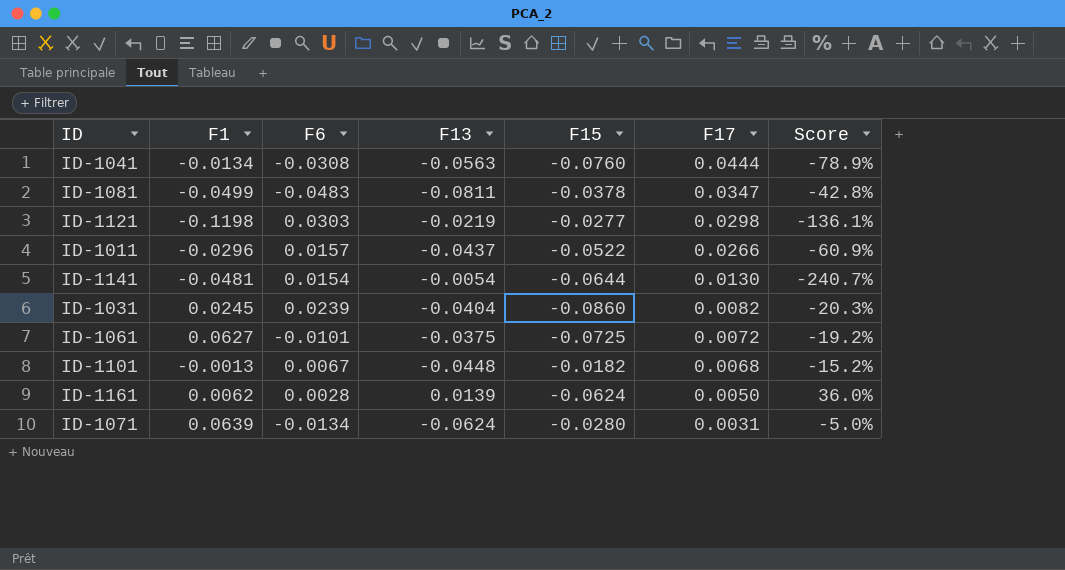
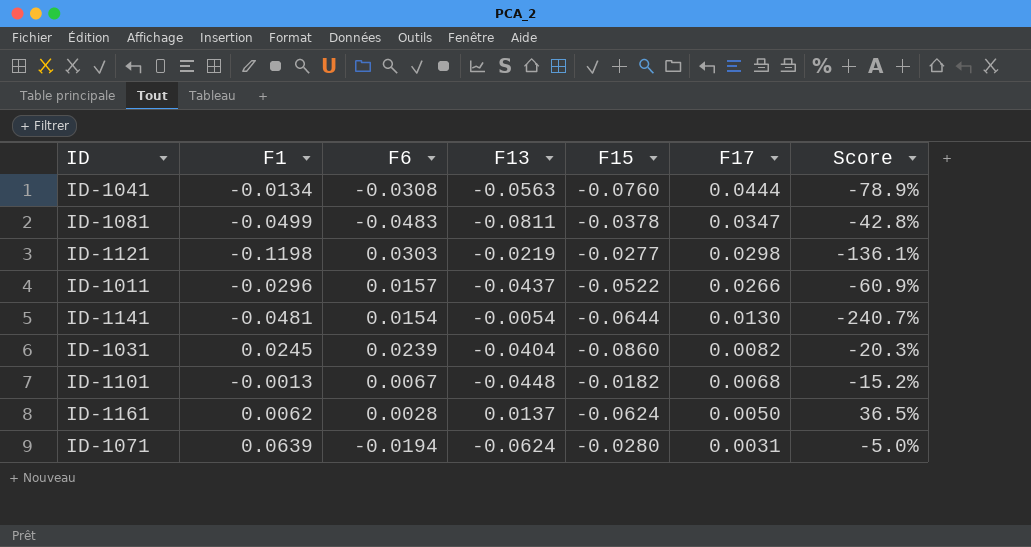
row ID-1061: 0.0627 | -0.0101 | -0.0375 | -0.0725 | 0.0072 | -19.2% -> none
ID-1161 | F13: 0.0139 -> 0.0137
ID-1161 | Score: 36.0% -> 36.5%
ID-1071 | F6: -0.0134 -> -0.0194

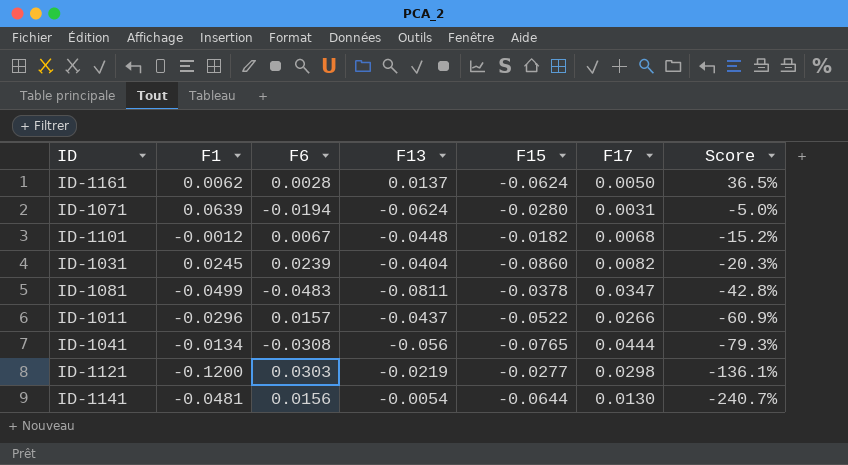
row order: F17 descending -> Score descending
ID-1101 | F1: -0.0013 -> -0.0012
ID-1041 | F13: -0.0563 -> -0.056
ID-1041 | F15: -0.0760 -> -0.0765
ID-1041 | Score: -78.9% -> -79.3%
ID-1121 | F1: -0.1198 -> -0.1200
ID-1141 | F6: 0.0154 -> 0.0156

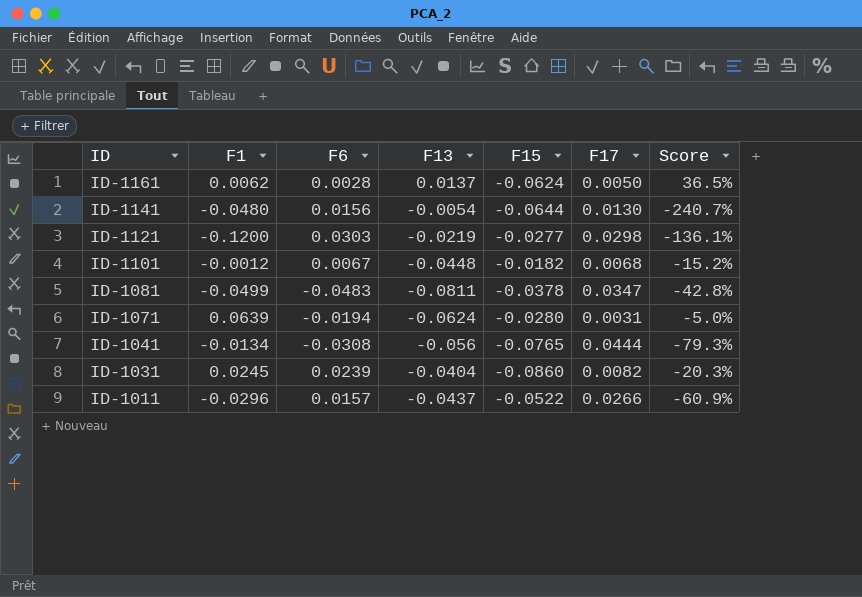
row order: Score descending -> ID descending
ID-1141 | F1: -0.0481 -> -0.0480

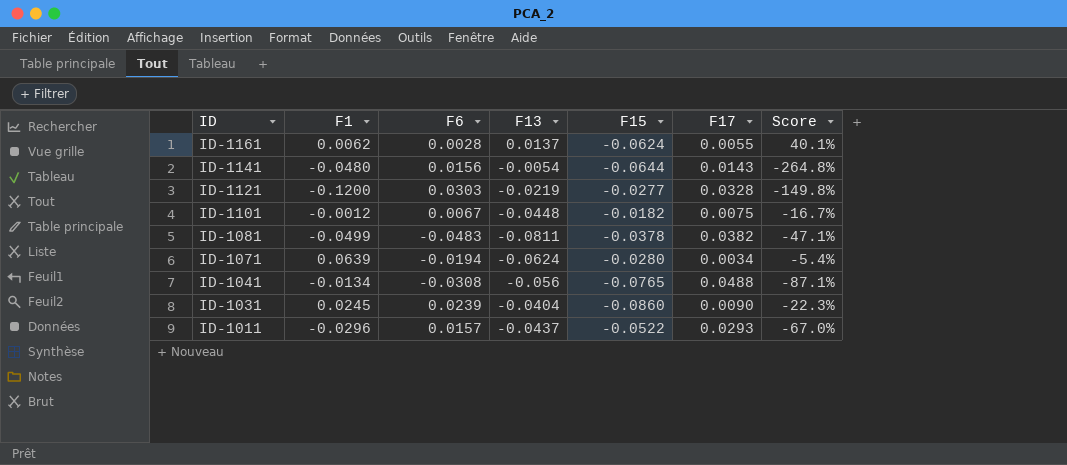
ID-1161 | F17: 0.0050 -> 0.0055
ID-1161 | Score: 36.5% -> 40.1%
ID-1141 | F17: 0.0130 -> 0.0143
ID-1141 | Score: -240.7% -> -264.8%
ID-1121 | F17: 0.0298 -> 0.0328
ID-1121 | Score: -136.1% -> -149.8%
ID-1101 | F17: 0.0068 -> 0.0075
ID-1101 | Score: -15.2% -> -16.7%
ID-1081 | F17: 0.0347 -> 0.0382
ID-1081 | Score: -42.8% -> -47.1%
ID-1071 | F17: 0.0031 -> 0.0034
ID-1071 | Score: -5.0% -> -5.4%
ID-1041 | F17: 0.0444 -> 0.0488
ID-1041 | Score: -79.3% -> -87.1%
ID-1031 | F17: 0.0082 -> 0.0090
ID-1031 | Score: -20.3% -> -22.3%
ID-1011 | F17: 0.0266 -> 0.0293
ID-1011 | Score: -60.9% -> -67.0%

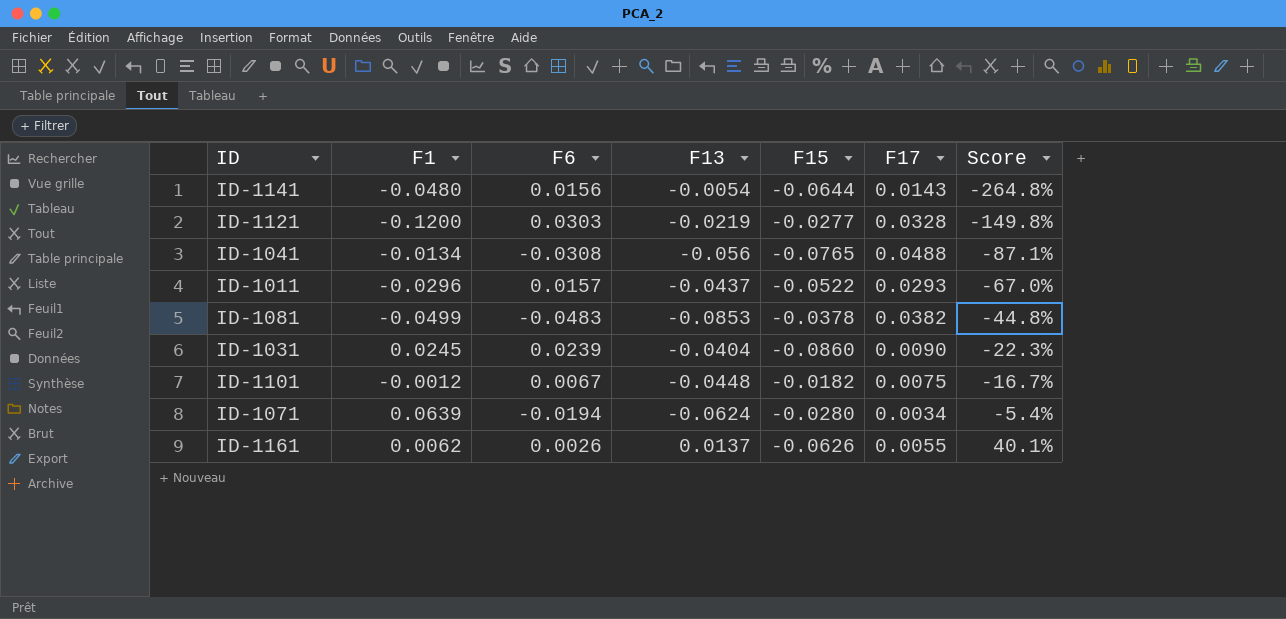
row order: ID descending -> Score ascending
ID-1081 | F13: -0.0811 -> -0.0853
ID-1081 | Score: -47.1% -> -44.8%
ID-1161 | F6: 0.0028 -> 0.0026
ID-1161 | F15: -0.0624 -> -0.0626

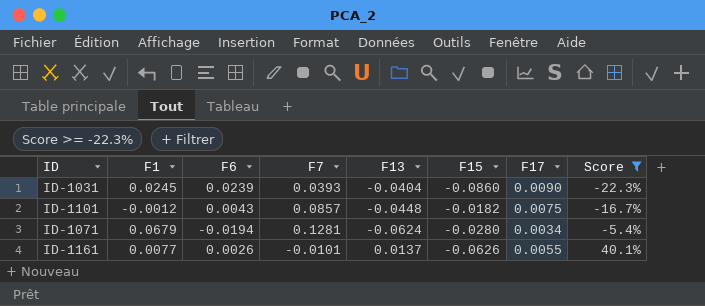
filter: none -> Score >= -22.3%
column F7 | position: none -> 4
ID-1101 | F6: 0.0067 -> 0.0043
ID-1071 | F1: 0.0639 -> 0.0679
ID-1161 | F1: 0.0062 -> 0.0077

